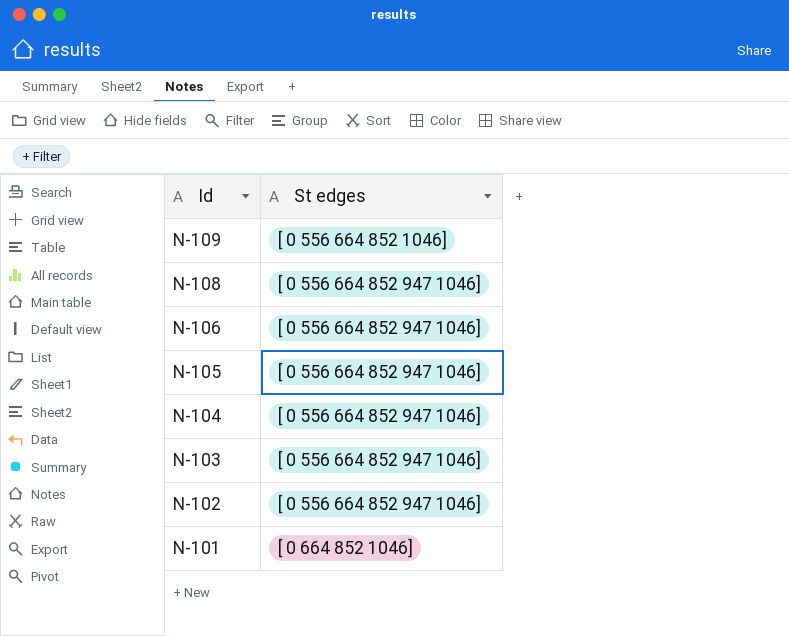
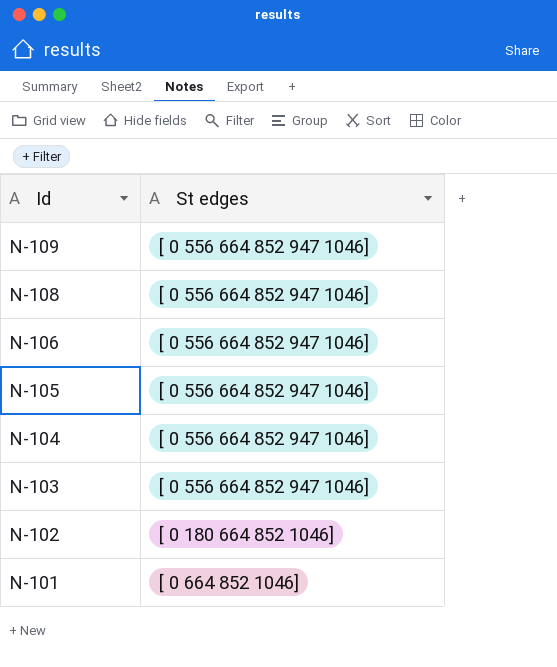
N-109 | St edges: [ 0 556 664 852 1046] -> [ 0 556 664 852 947 1046]
N-102 | St edges: [ 0 556 664 852 947 1046] -> [ 0 180 664 852 1046]

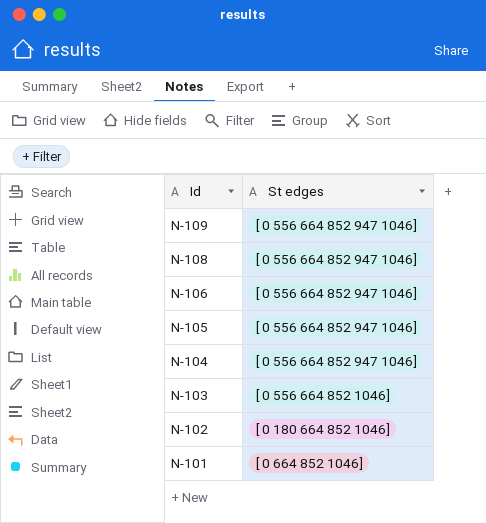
N-103 | St edges: [ 0 556 664 852 947 1046] -> [ 0 556 664 852 1046]

